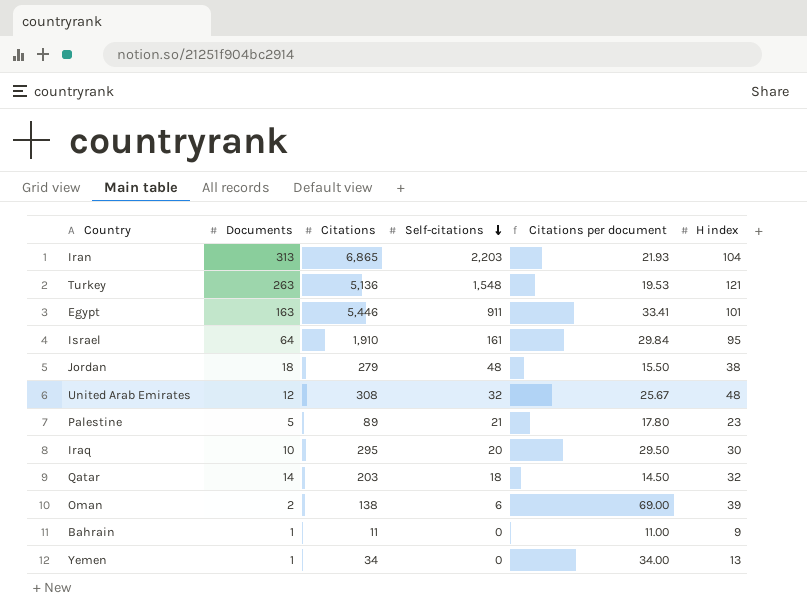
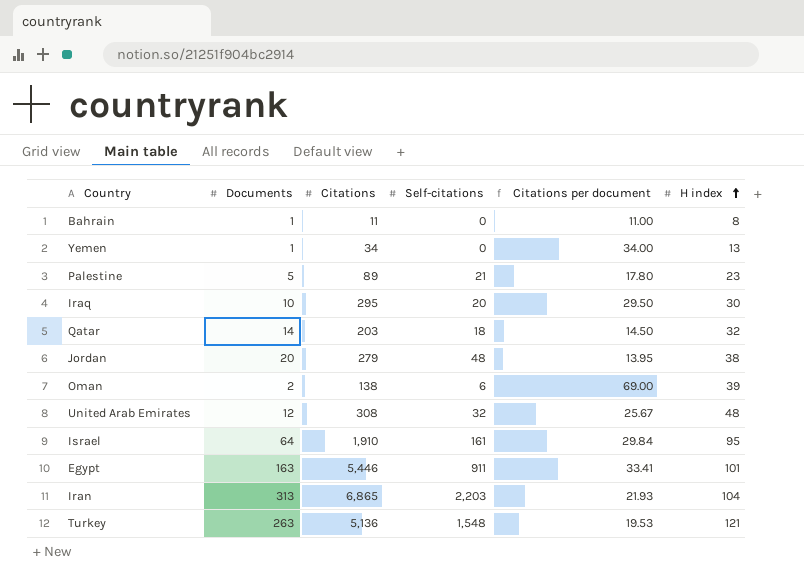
row order: Self-citations descending -> H index ascending
Bahrain | H index: 9 -> 8
Jordan | Documents: 18 -> 20
Jordan | Citations per document: 15.50 -> 13.95

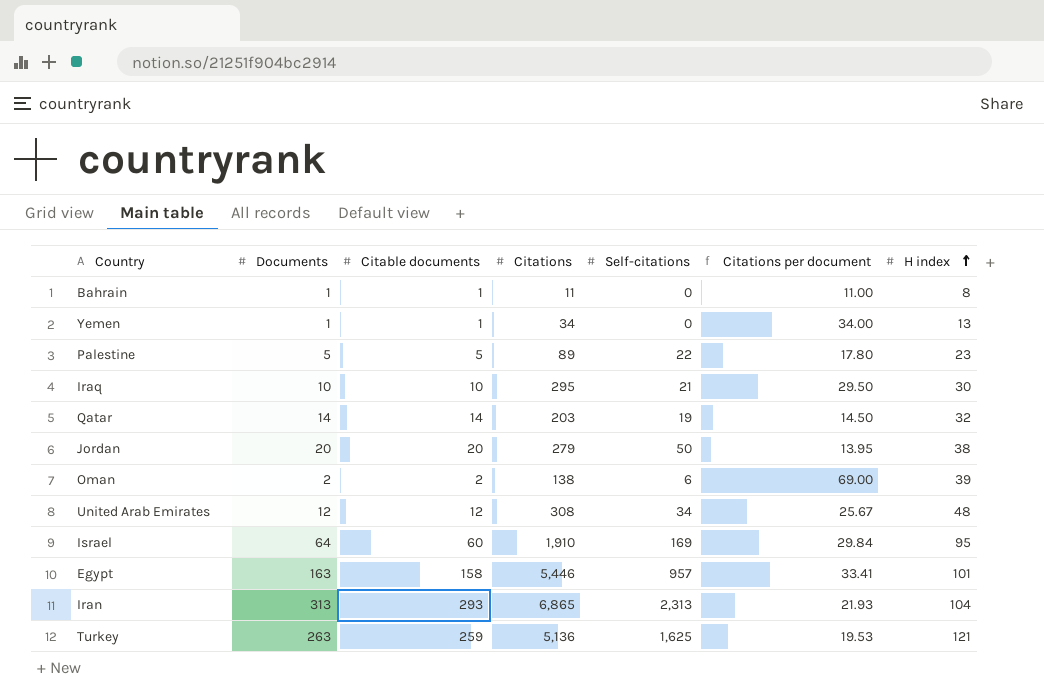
column Citable documents | position: none -> 3
Palestine | Self-citations: 21 -> 22
Iraq | Self-citations: 20 -> 21
Qatar | Self-citations: 18 -> 19
Jordan | Self-citations: 48 -> 50
United Arab Emirates | Self-citations: 32 -> 34
Israel | Self-citations: 161 -> 169
Egypt | Self-citations: 911 -> 957
Iran | Self-citations: 2,203 -> 2,313
Turkey | Self-citations: 1,548 -> 1,625

